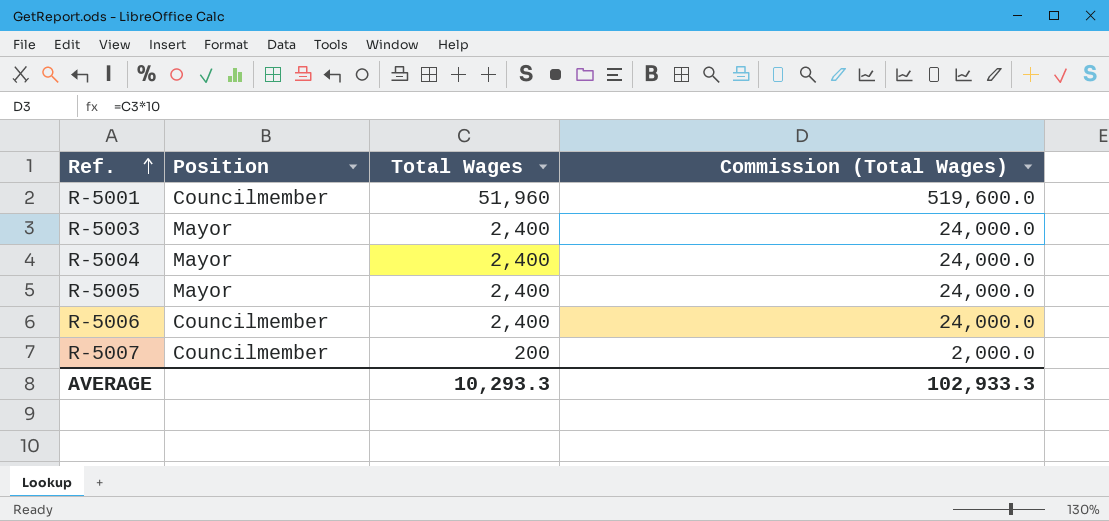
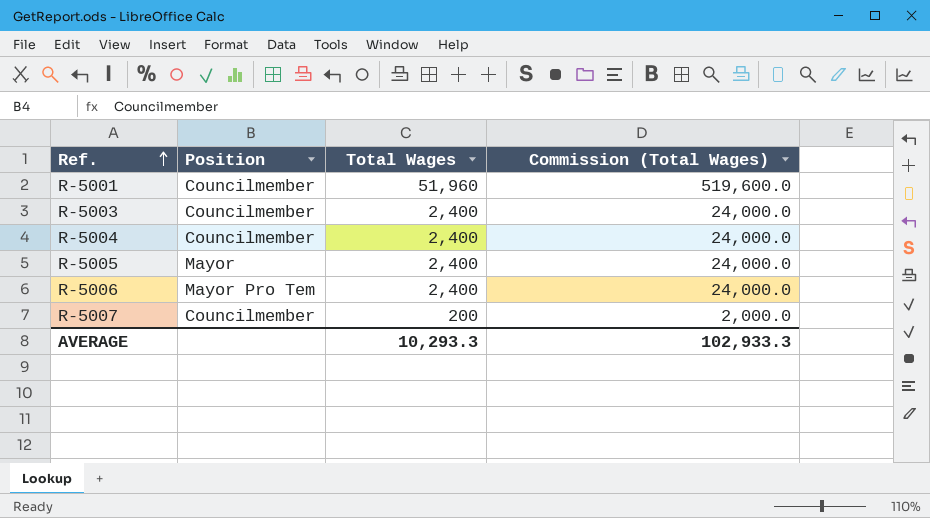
R-5003 | Position: Mayor -> Councilmember
R-5004 | Position: Mayor -> Councilmember
R-5006 | Position: Councilmember -> Mayor Pro Tem

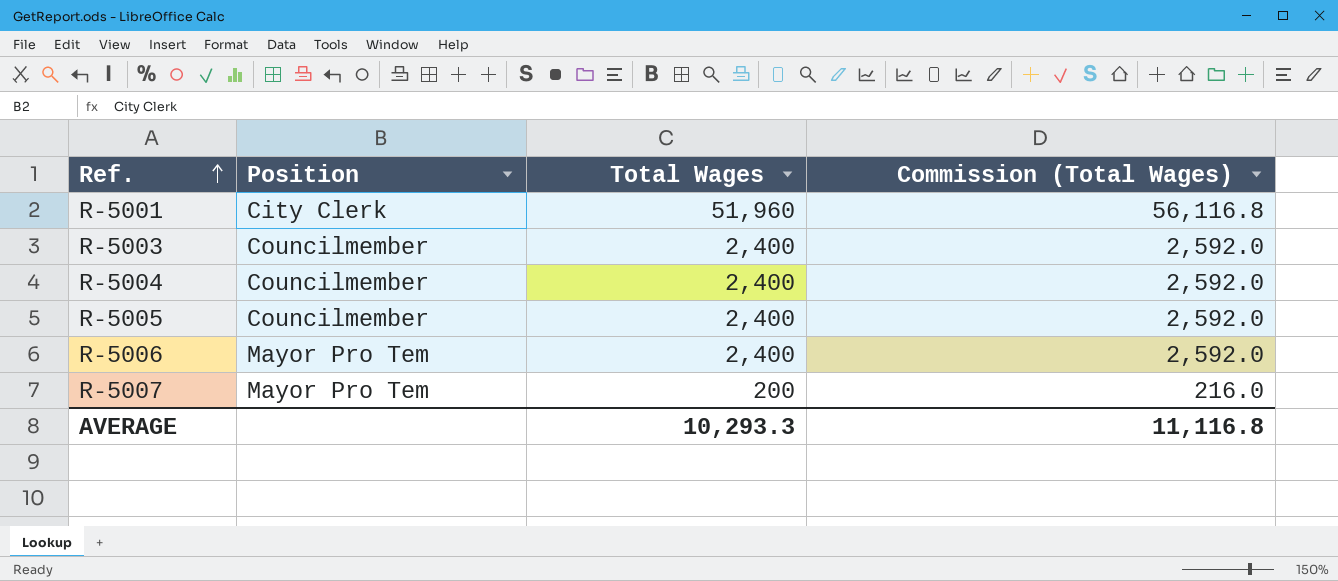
column Commission (Total Wages) | formula: [Total Wages] * 10 -> [Total Wages] * 1.08
R-5001 | Position: Councilmember -> City Clerk
R-5005 | Position: Mayor -> Councilmember
R-5007 | Position: Councilmember -> Mayor Pro Tem
AVERAGE | Commission (Total Wages): 102,933.3 -> 11,116.8

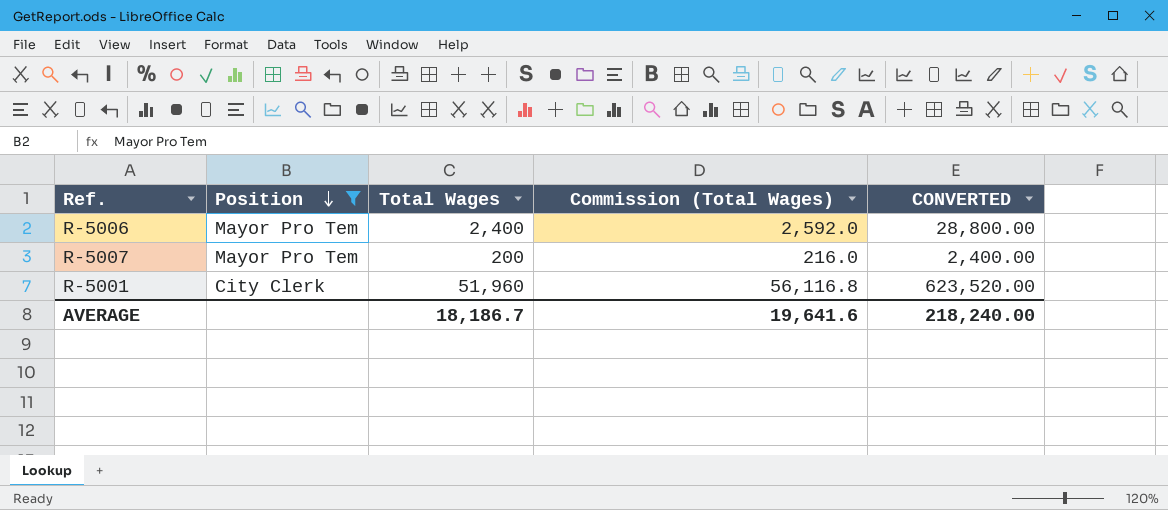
filter: none -> Position != Councilmember
row order: Ref. ascending -> Position descending
column CONVERTED | formula: none -> [Total Wages] * 12
AVERAGE | Total Wages: 10,293.3 -> 18,186.7
AVERAGE | Commission (Total Wages): 11,116.8 -> 19,641.6

